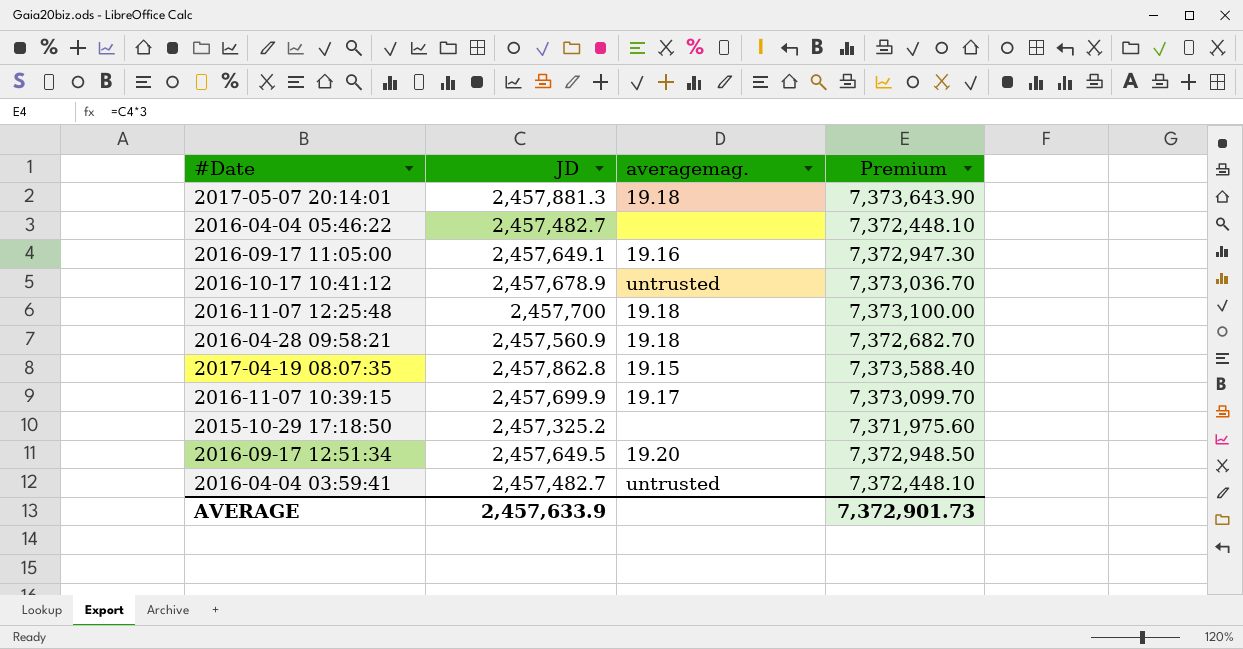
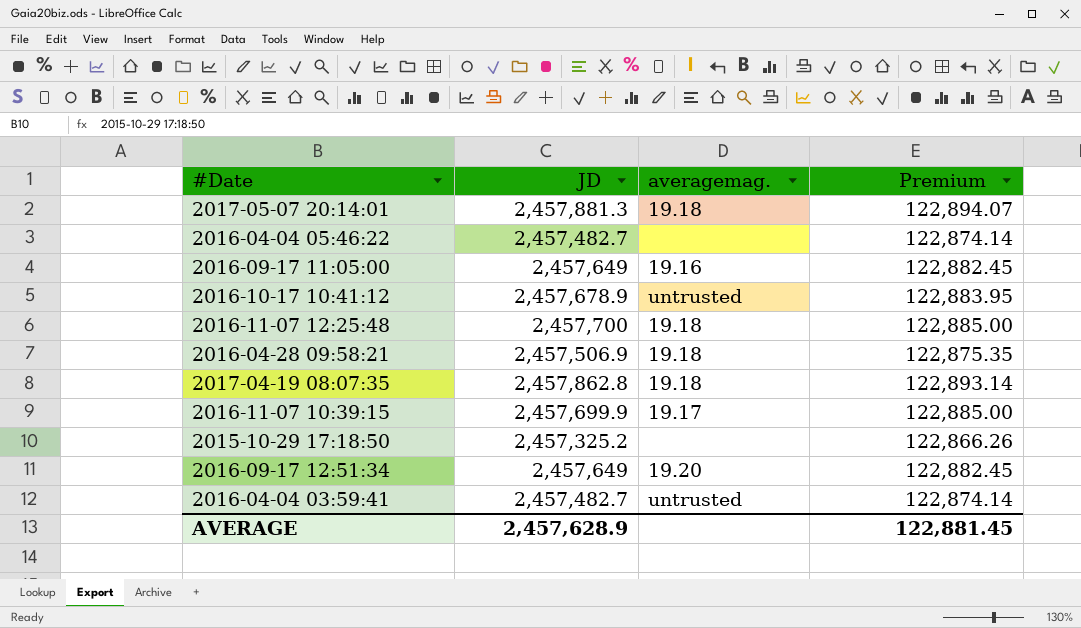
column Premium | formula: [JD] * 3 -> [JD] * 0.05
2016-09-17 11:05:00 | JD: 2,457,649.1 -> 2,457,649
2016-04-28 09:58:21 | JD: 2,457,560.9 -> 2,457,506.9
2017-04-19 08:07:35 | averagemag.: 19.15 -> 19.18
2016-09-17 12:51:34 | JD: 2,457,649.5 -> 2,457,649
AVERAGE | JD: 2,457,633.9 -> 2,457,628.9
AVERAGE | Premium: 7,372,901.73 -> 122,881.45

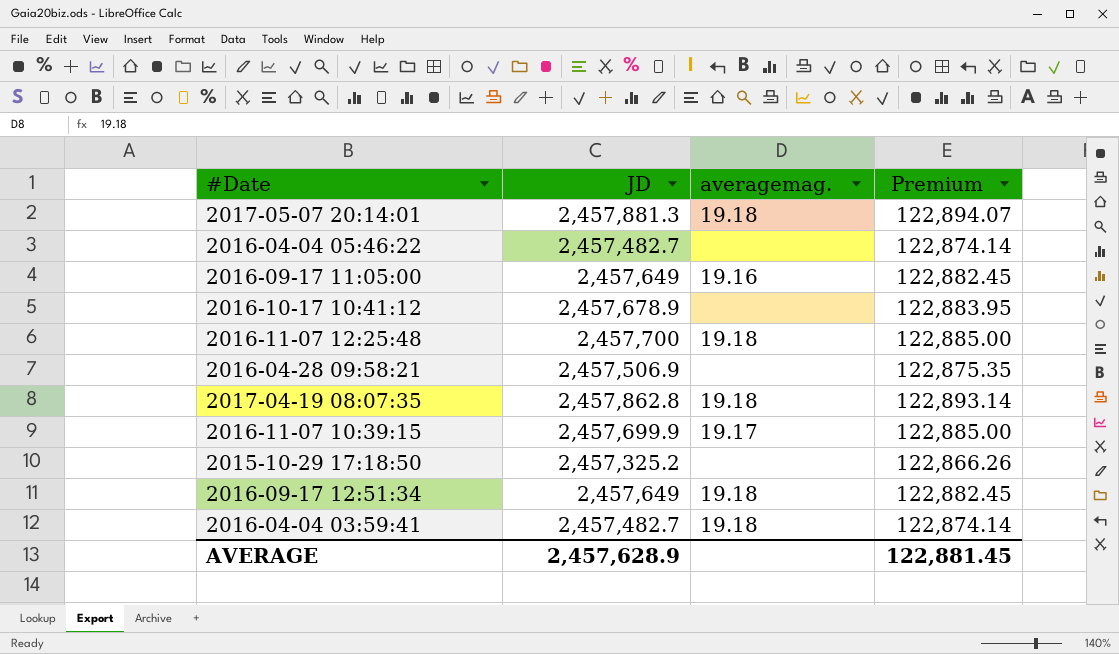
2016-10-17 10:41:12 | averagemag.: untrusted -> none
2016-04-28 09:58:21 | averagemag.: 19.18 -> none
2016-09-17 12:51:34 | averagemag.: 19.20 -> 19.18
2016-04-04 03:59:41 | averagemag.: untrusted -> 19.18

